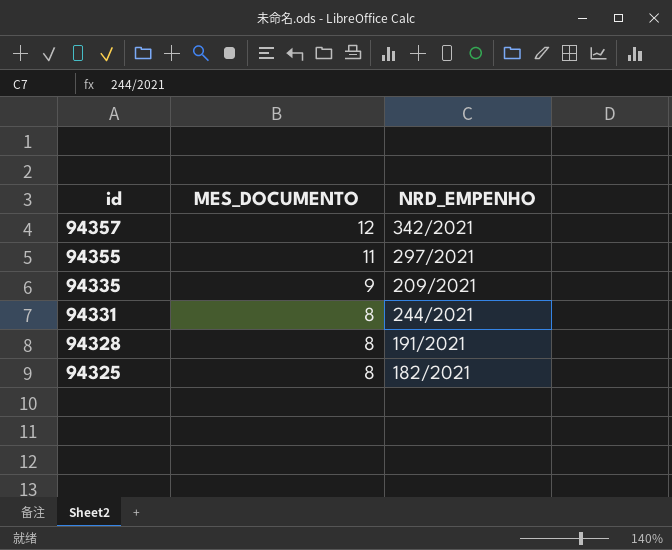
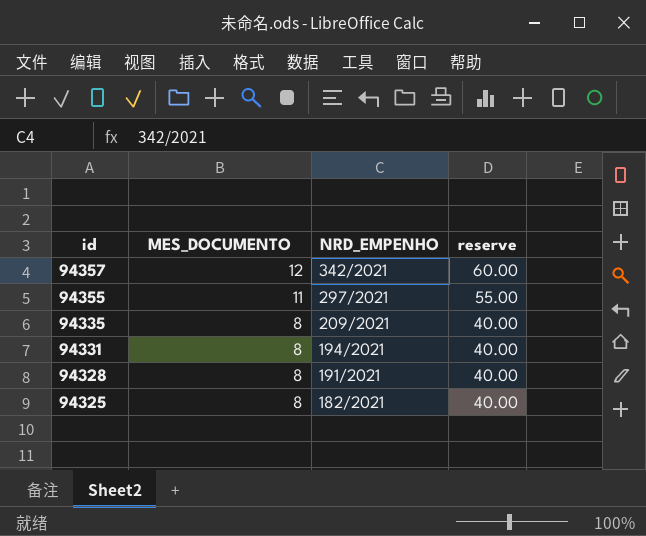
column reserve | formula: none -> [MES_DOCUMENTO] * 5
94335 | MES_DOCUMENTO: 9 -> 8
94331 | NRD_EMPENHO: 244/2021 -> 194/2021

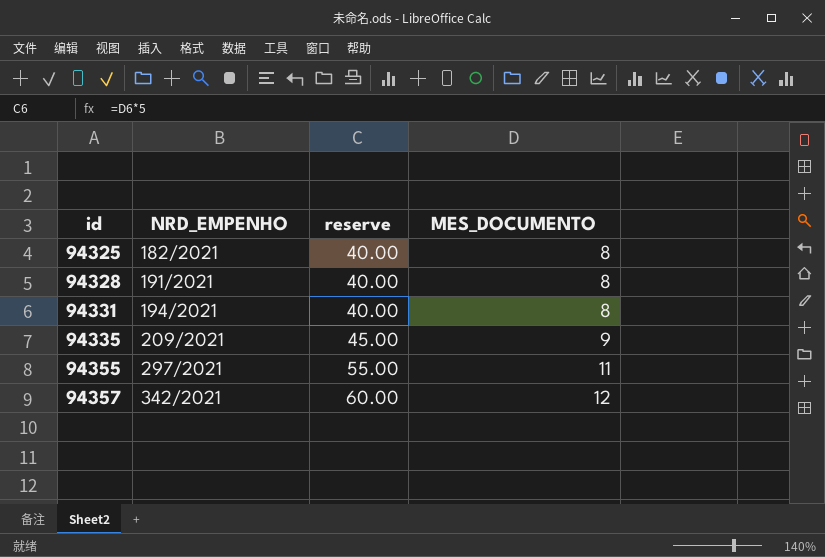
row order: id descending -> id ascending
column MES_DOCUMENTO | position: 2 -> 4
94335 | reserve: 40.00 -> 45.00
94335 | MES_DOCUMENTO: 8 -> 9

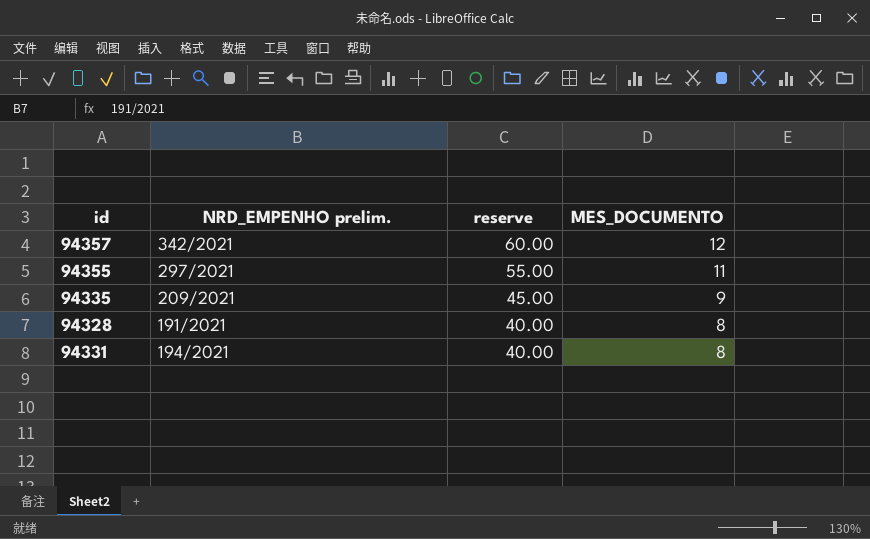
row order: id ascending -> reserve descending
column name: NRD_EMPENHO -> NRD_EMPENHO prelim.
row 94325: 182/2021 | 40.00 | 8 -> none

